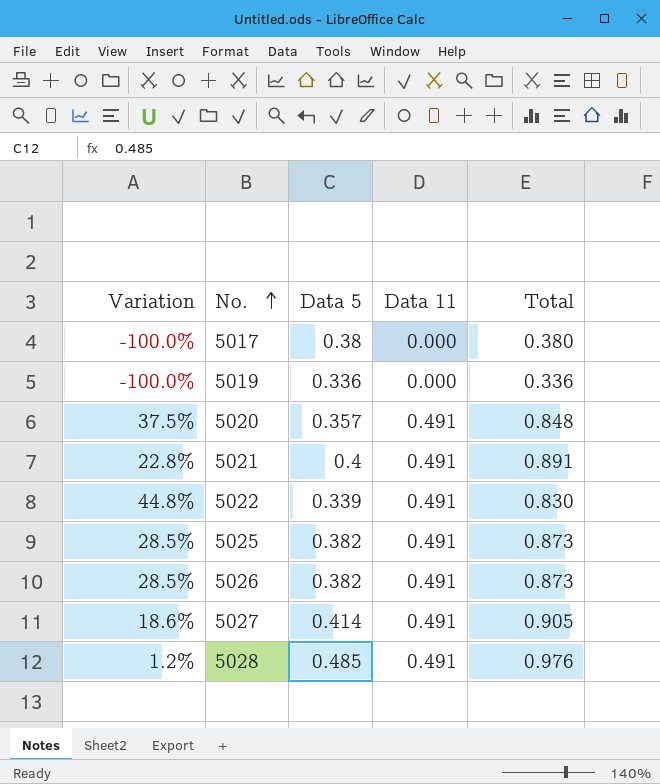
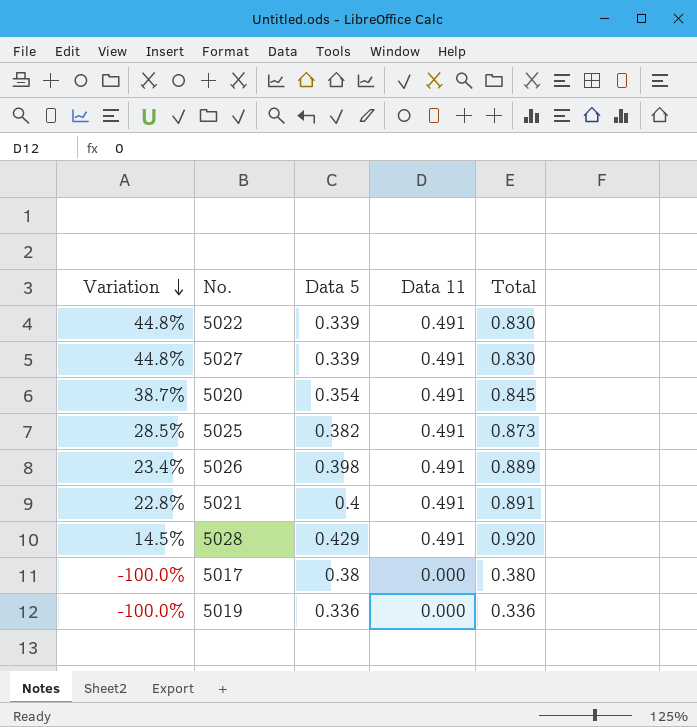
row order: No. ascending -> Variation descending
5027 | Variation: 18.6% -> 44.8%
5027 | Data 5: 0.414 -> 0.339
5027 | Total: 0.905 -> 0.830
5020 | Variation: 37.5% -> 38.7%
5020 | Data 5: 0.357 -> 0.354
5020 | Total: 0.848 -> 0.845
5026 | Variation: 28.5% -> 23.4%
5026 | Data 5: 0.382 -> 0.398
5026 | Total: 0.873 -> 0.889
5028 | Variation: 1.2% -> 14.5%
5028 | Data 5: 0.485 -> 0.429
5028 | Total: 0.976 -> 0.920

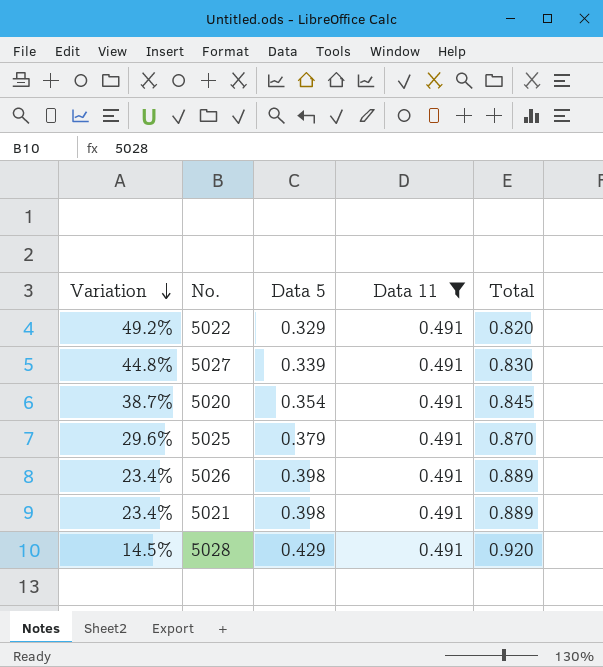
filter: none -> Data 11 = 0.491
5022 | Variation: 44.8% -> 49.2%
5022 | Data 5: 0.339 -> 0.329
5022 | Total: 0.830 -> 0.820
5025 | Variation: 28.5% -> 29.6%
5025 | Data 5: 0.382 -> 0.379
5025 | Total: 0.873 -> 0.870
5021 | Variation: 22.8% -> 23.4%
5021 | Data 5: 0.4 -> 0.398
5021 | Total: 0.891 -> 0.889

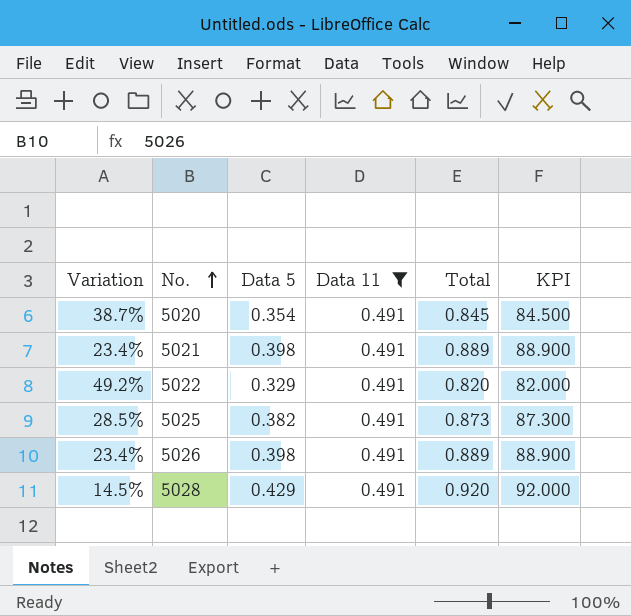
row order: Variation descending -> No. ascending
column KPI | formula: none -> [Total] * 100
row 5027: 44.8% | 0.339 | 0.491 | 0.830 -> none
5025 | Variation: 29.6% -> 28.5%
5025 | Data 5: 0.379 -> 0.382
5025 | Total: 0.870 -> 0.873

